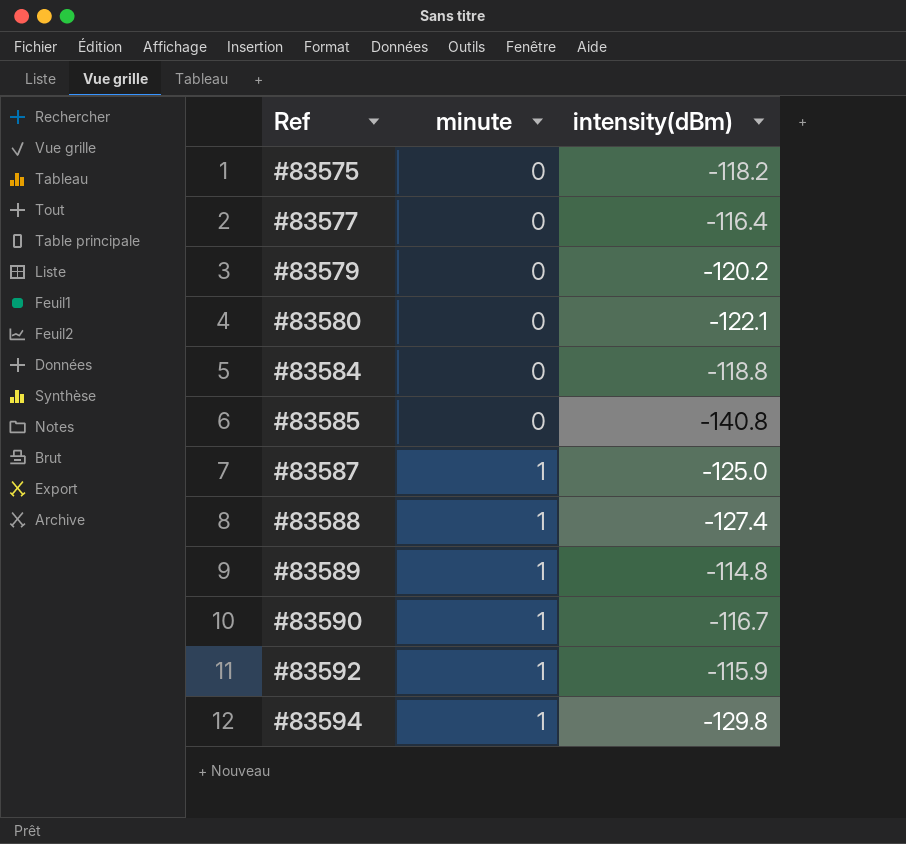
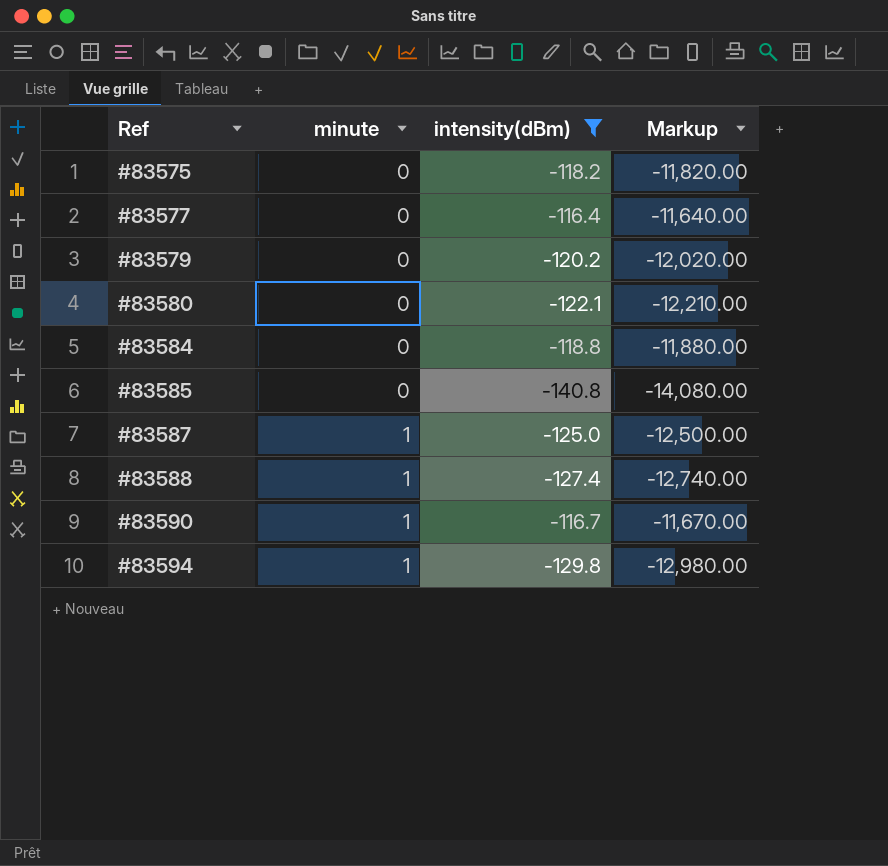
filter: none -> intensity(dBm) <= -116.4
column Markup | formula: none -> [intensity(dBm)] * 100

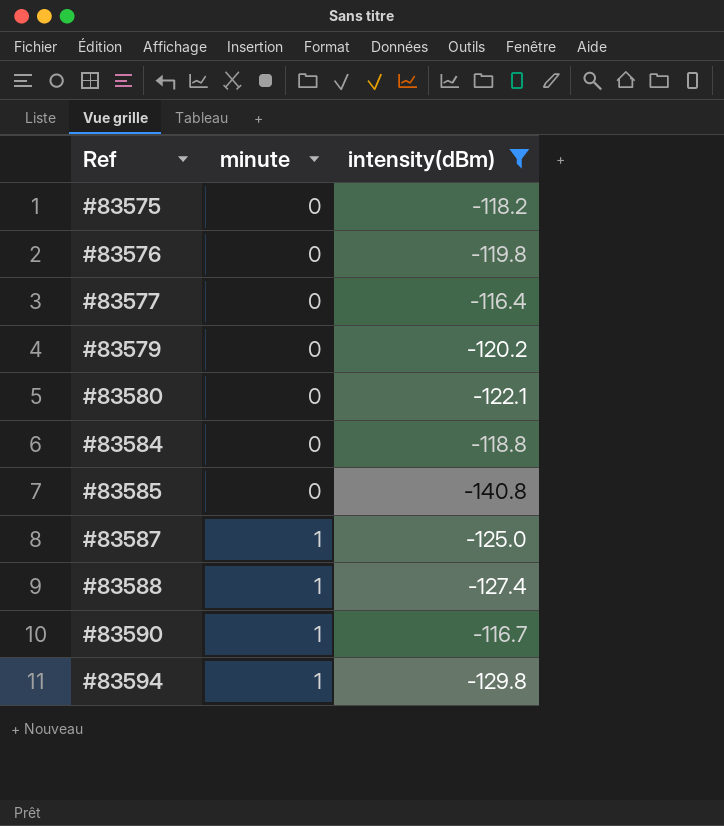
column Markup | formula: [intensity(dBm)] * 100 -> none
row #83576: none -> 0 | -119.8

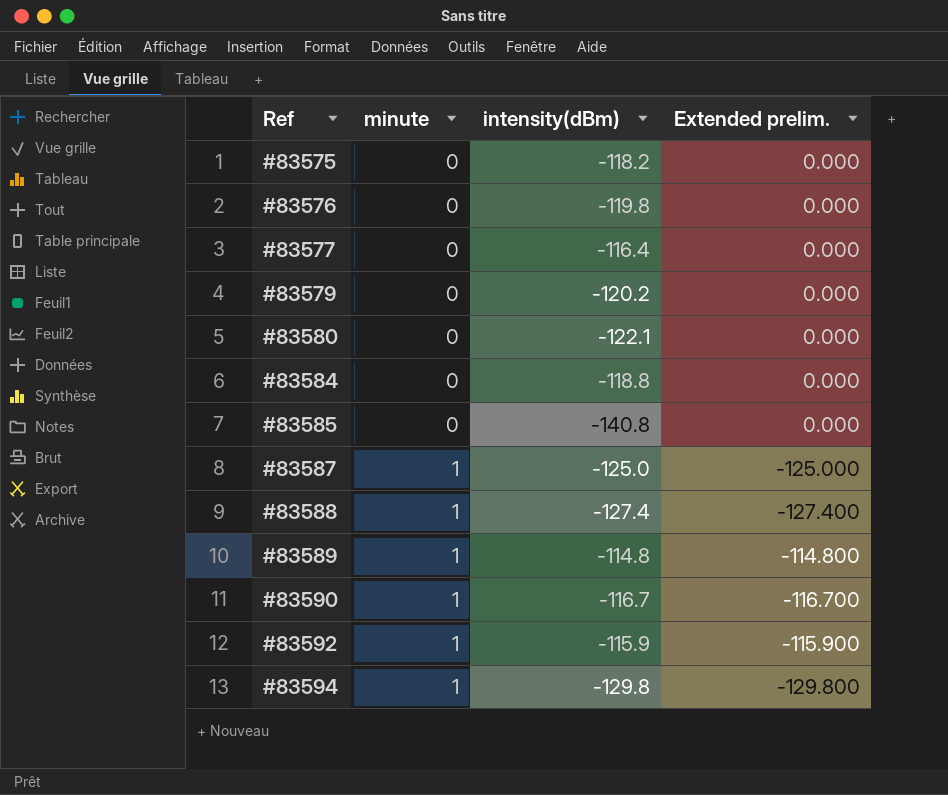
filter: intensity(dBm) <= -116.4 -> none
column Extended prelim. | formula: none -> [minute] * [intensity(dBm)]

